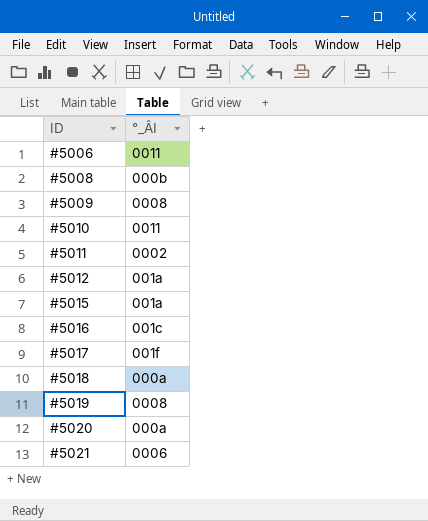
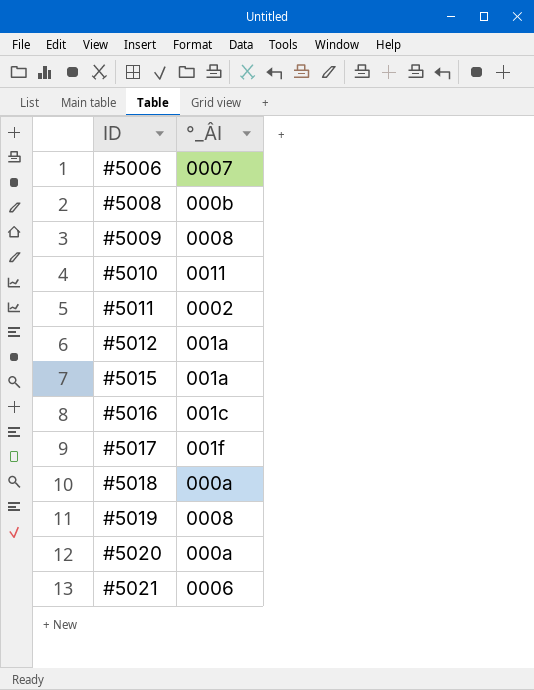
#5006 | °_ÂI: 0011 -> 0007

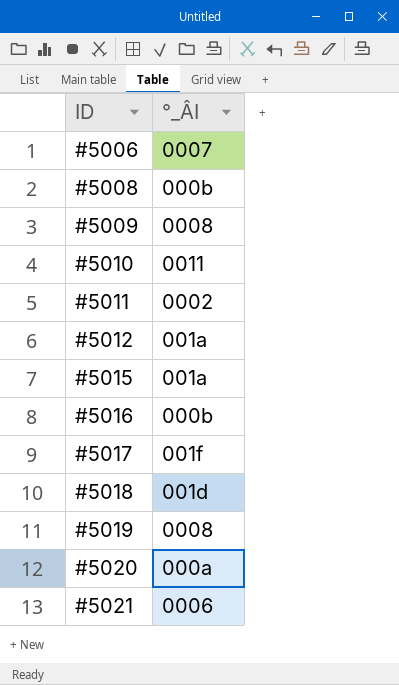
#5016 | °_ÂI: 001c -> 000b
#5018 | °_ÂI: 000a -> 001d

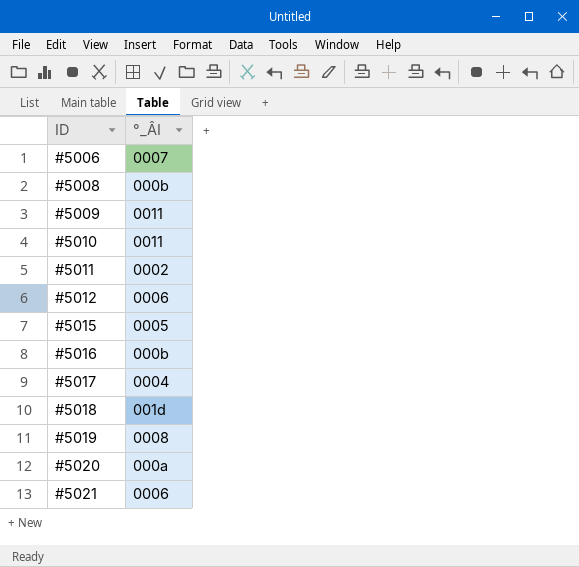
#5009 | °_ÂI: 0008 -> 0011
#5012 | °_ÂI: 001a -> 0006
#5015 | °_ÂI: 001a -> 0005
#5017 | °_ÂI: 001f -> 0004

